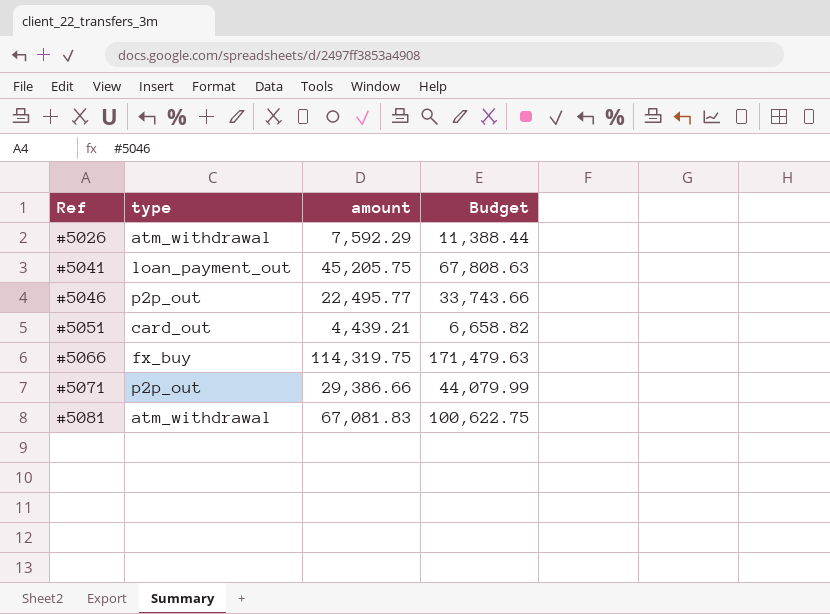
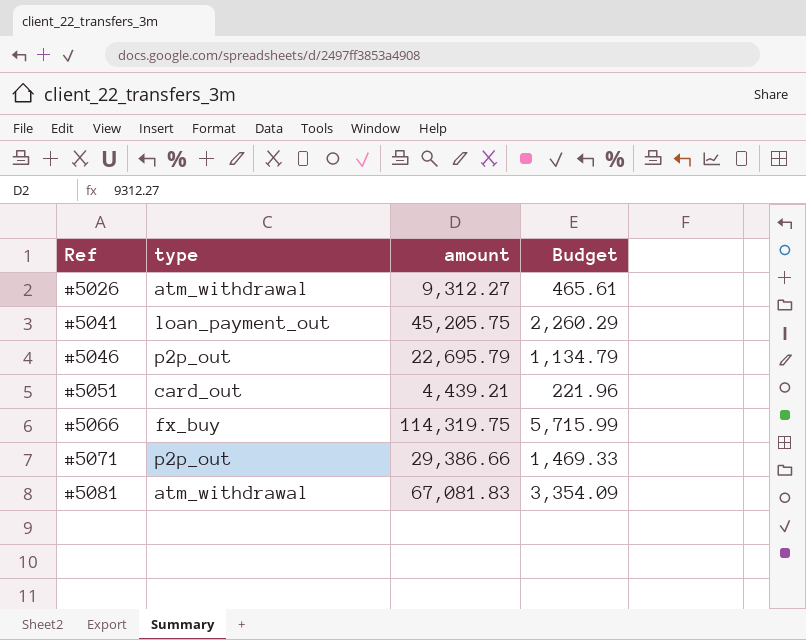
column Budget | formula: [amount] * 1.5 -> [amount] * 0.05
#5026 | amount: 7,592.29 -> 9,312.27
#5046 | amount: 22,495.77 -> 22,695.79

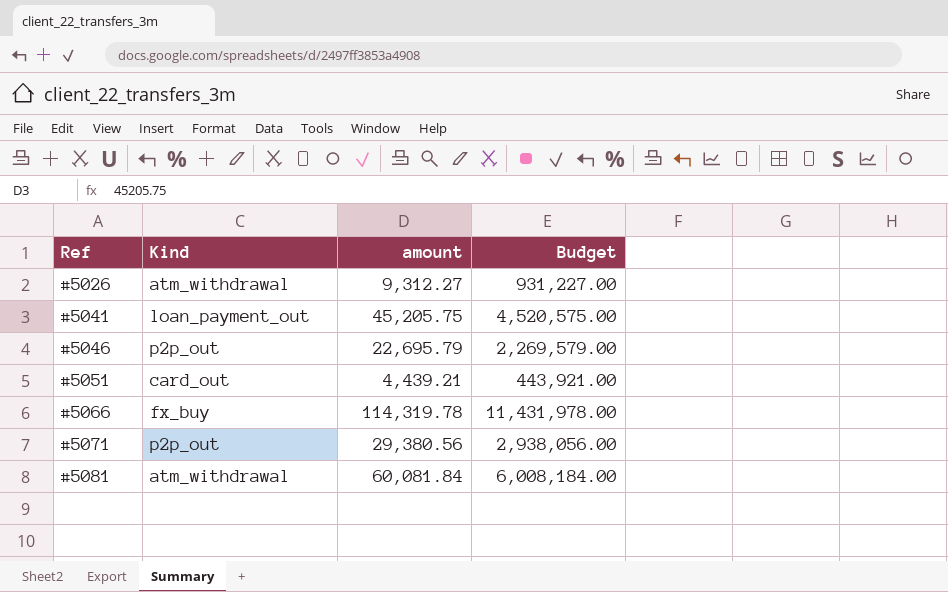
column name: type -> Kind
column Budget | formula: [amount] * 0.05 -> [amount] * 100
#5066 | amount: 114,319.75 -> 114,319.78
#5071 | amount: 29,386.66 -> 29,380.56
#5081 | amount: 67,081.83 -> 60,081.84

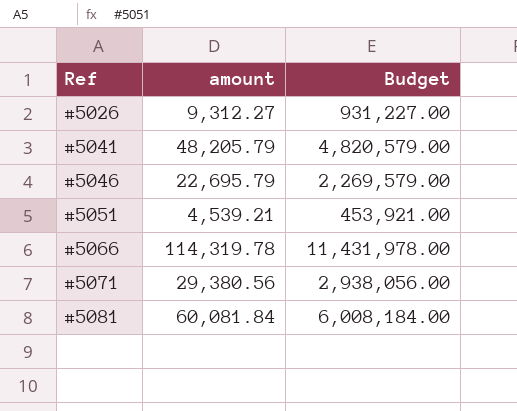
column Kind | position: 2 -> none
#5041 | amount: 45,205.75 -> 48,205.79
#5041 | Budget: 4,520,575.00 -> 4,820,579.00
#5051 | amount: 4,439.21 -> 4,539.21
#5051 | Budget: 443,921.00 -> 453,921.00

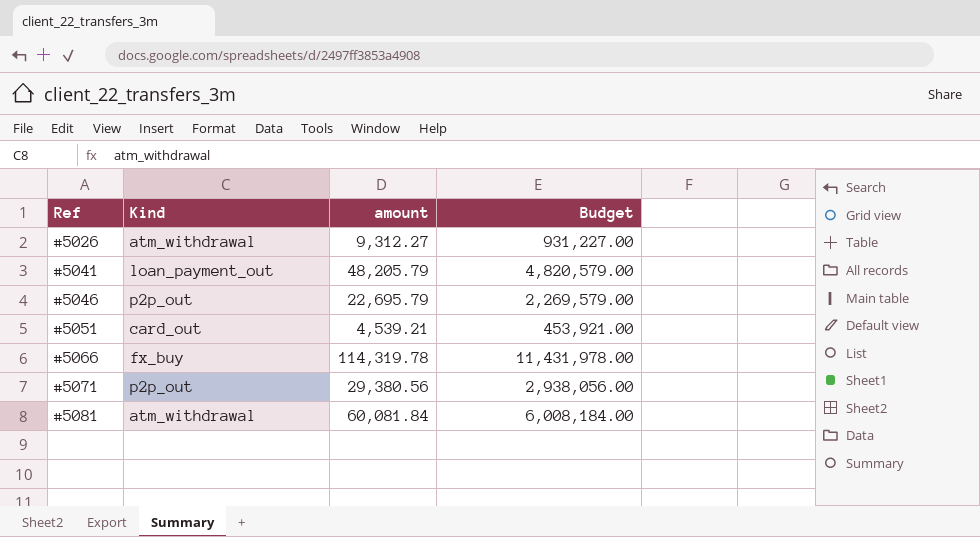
column Kind | position: none -> 2

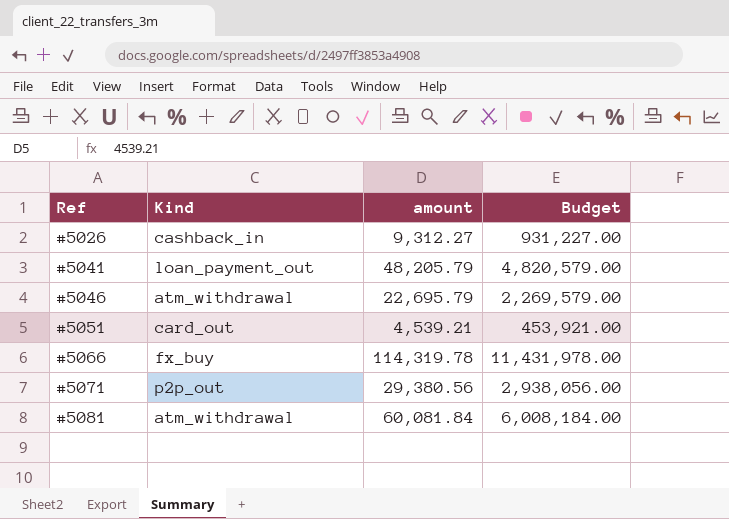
#5026 | Kind: atm_withdrawal -> cashback_in
#5046 | Kind: p2p_out -> atm_withdrawal

